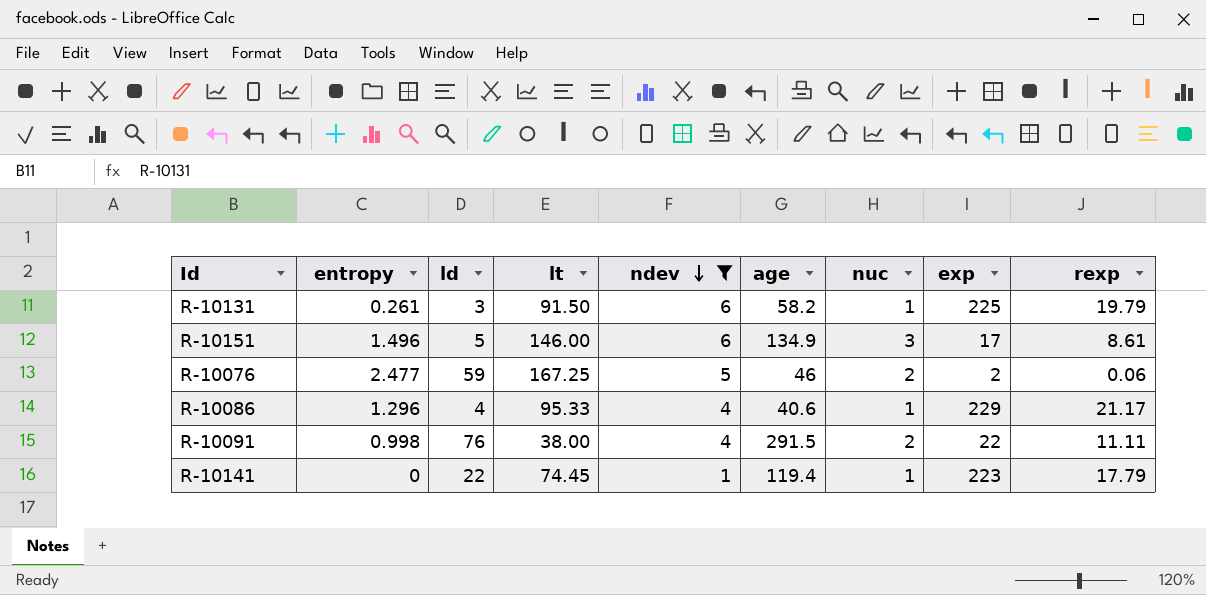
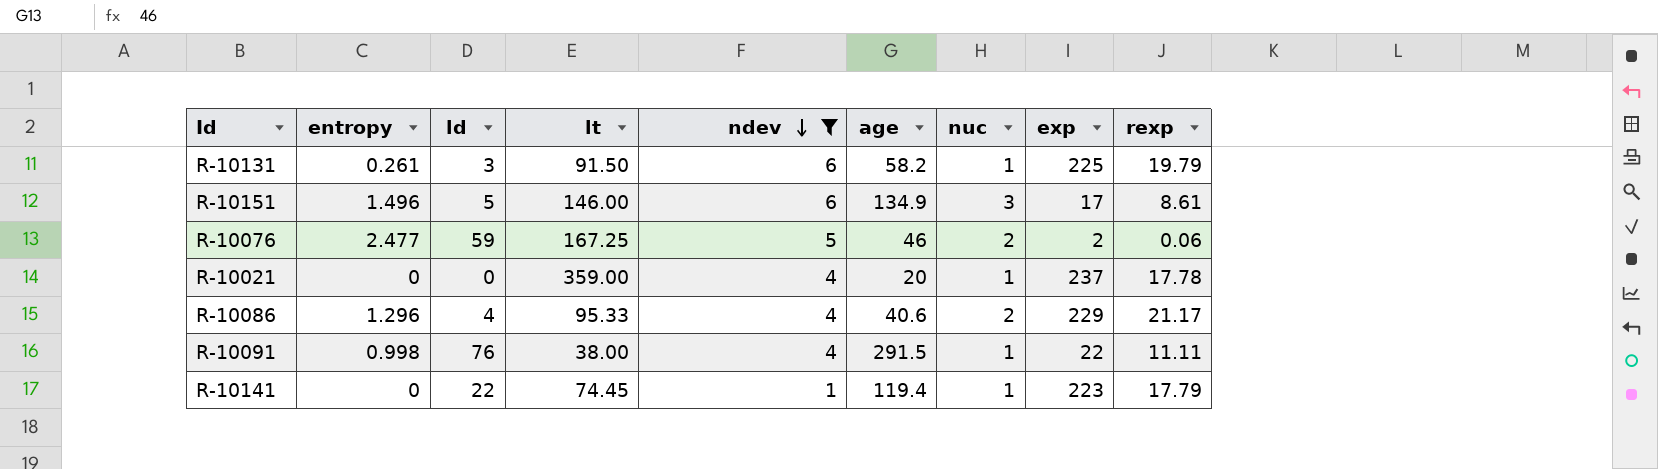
row R-10021: none -> 0 | 0 | 359.00 | 4 | 20 | 1 | 237 | 17.78
R-10086 | nuc: 1 -> 2
R-10091 | nuc: 2 -> 1

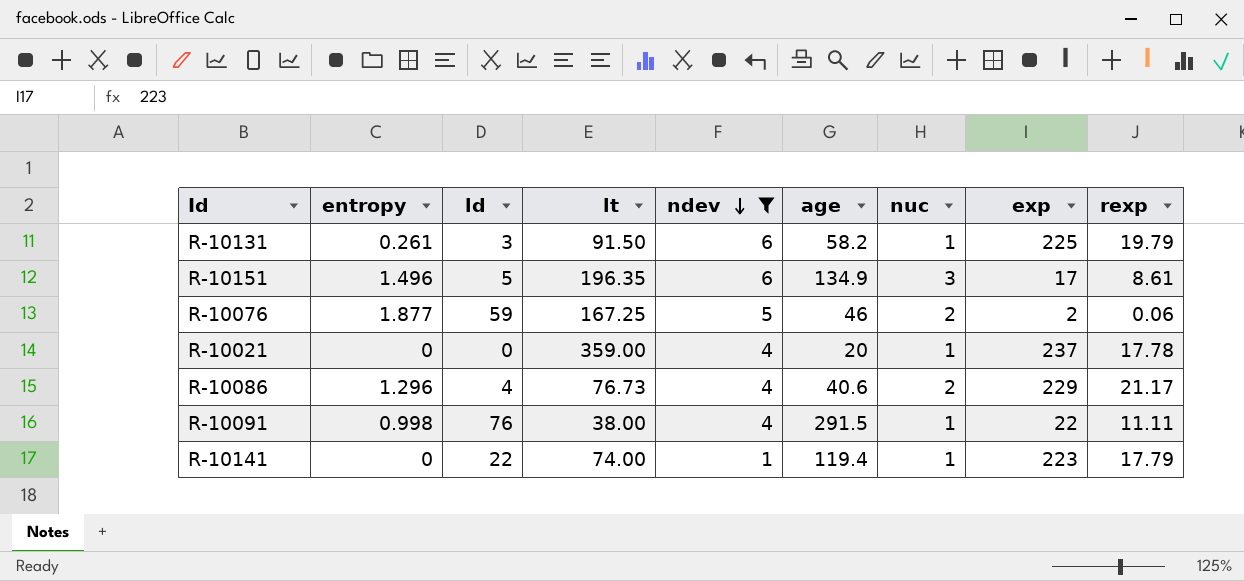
R-10151 | lt: 146.00 -> 196.35
R-10076 | entropy: 2.477 -> 1.877
R-10086 | lt: 95.33 -> 76.73
R-10141 | lt: 74.45 -> 74.00

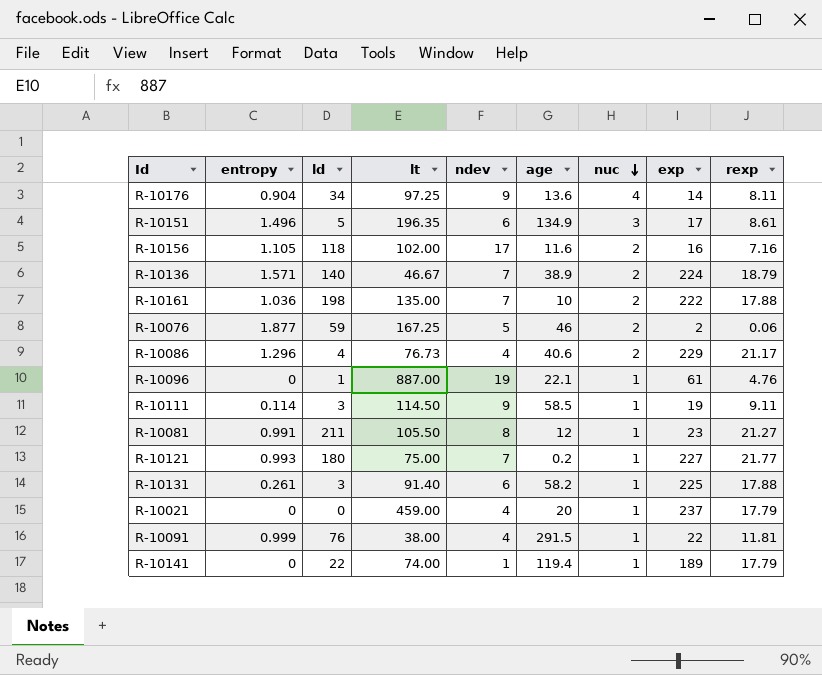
filter: ndev <= 6 -> none
row order: ndev descending -> nuc descending
R-10131 | lt: 91.50 -> 91.40
R-10131 | rexp: 19.79 -> 17.88
R-10021 | lt: 359.00 -> 459.00
R-10021 | rexp: 17.78 -> 17.79
R-10091 | entropy: 0.998 -> 0.999
R-10091 | rexp: 11.11 -> 11.81
R-10141 | exp: 223 -> 189

